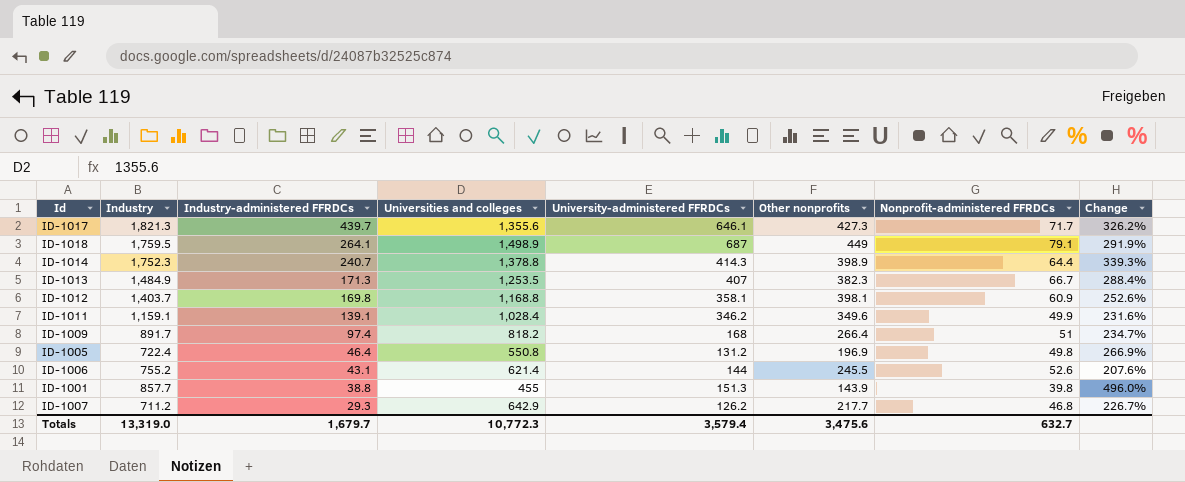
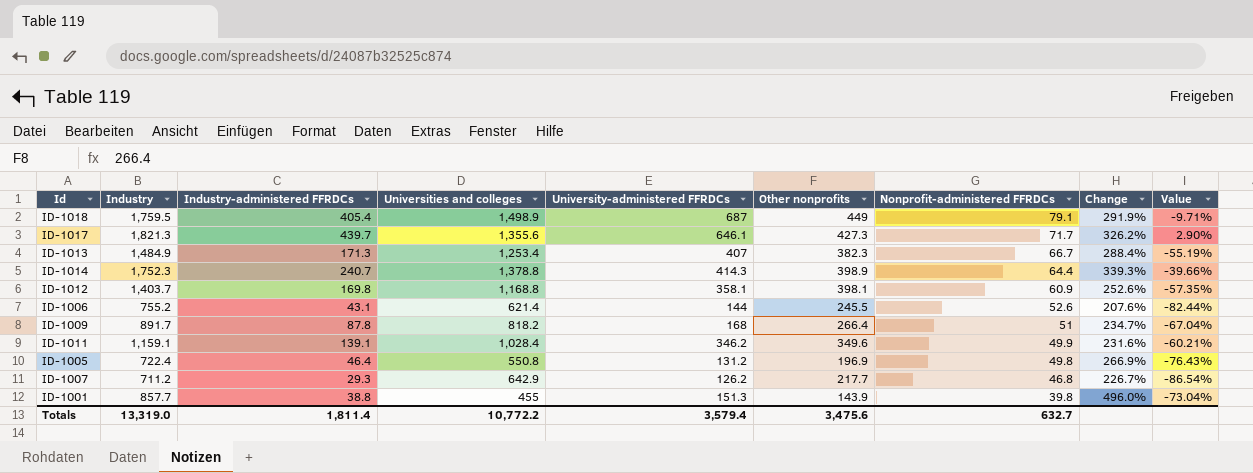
row order: Industry-administered FFRDCs descending -> Nonprofit-administered FFRDCs descending
column Value | formula: none -> ([Industry-administered FFRDCs] - [Other nonprofits]) / [Other nonprofits]
ID-1018 | Industry-administered FFRDCs: 264.1 -> 405.4
ID-1013 | Universities and colleges: 1,253.5 -> 1,253.4
ID-1009 | Industry-administered FFRDCs: 97.4 -> 87.8
Totals | Industry-administered FFRDCs: 1,679.7 -> 1,811.4
Totals | Universities and colleges: 10,772.3 -> 10,772.2

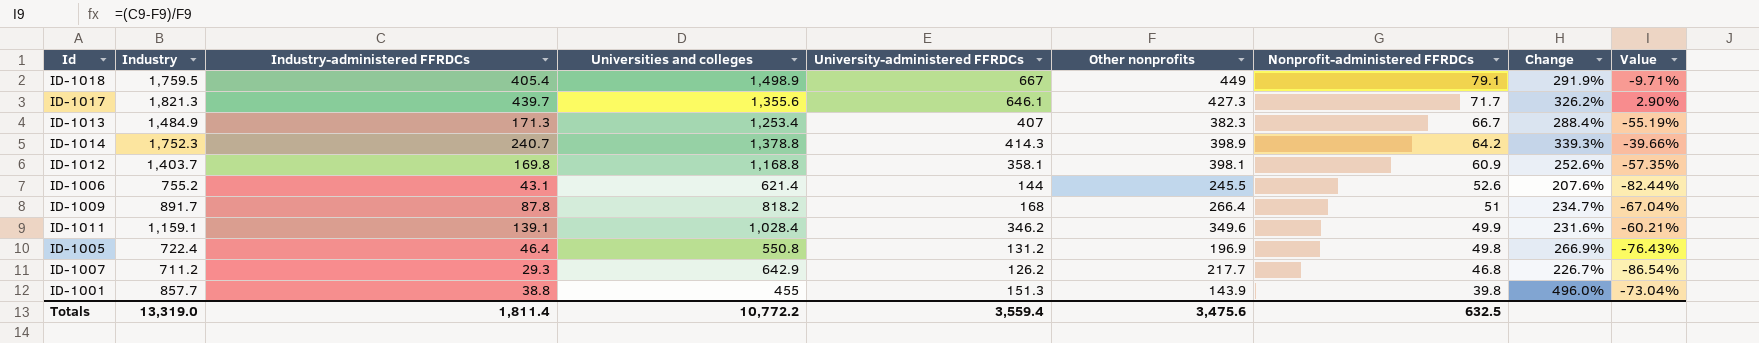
ID-1018 | University-administered FFRDCs: 687 -> 667
ID-1014 | Nonprofit-administered FFRDCs: 64.4 -> 64.2
Totals | University-administered FFRDCs: 3,579.4 -> 3,559.4
Totals | Nonprofit-administered FFRDCs: 632.7 -> 632.5

